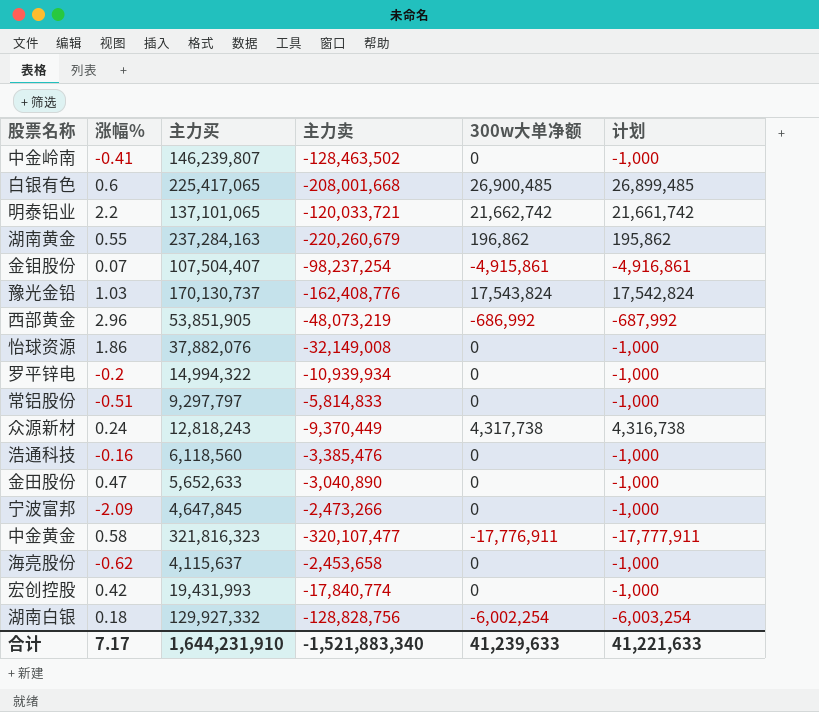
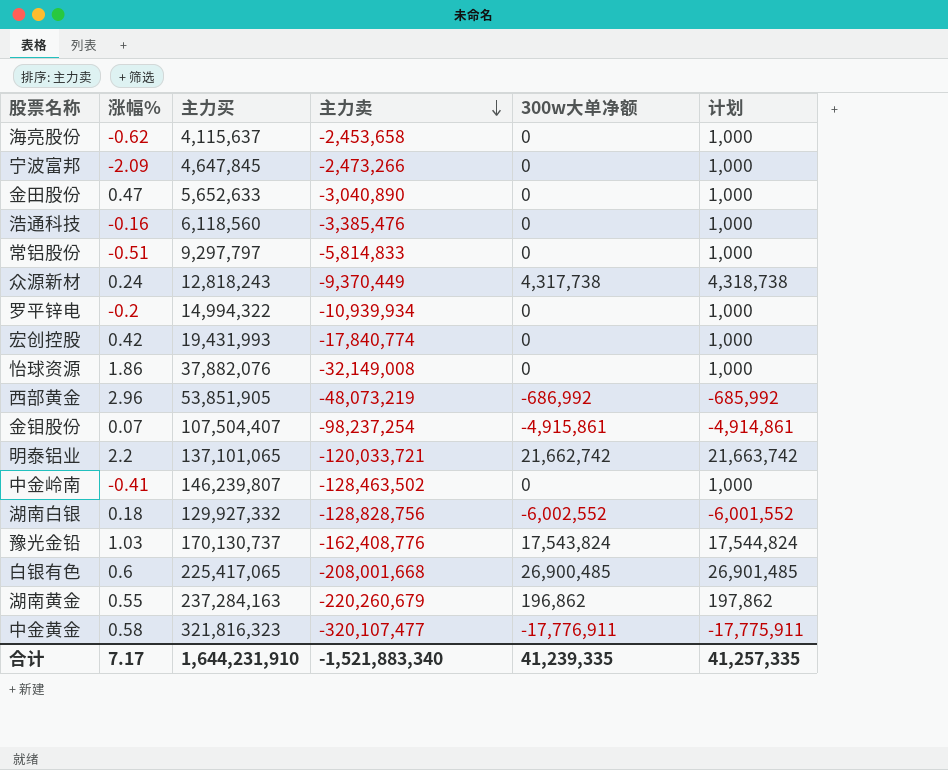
row order: none -> 主力卖 descending
column 计划 | formula: [300w大单净额] - 1000 -> [300w大单净额] + 1000
湖南白银 | 300w大单净额: -6,002,254 -> -6,002,552
合计 | 300w大单净额: 41,239,633 -> 41,239,335
合计 | 计划: 41,221,633 -> 41,257,335

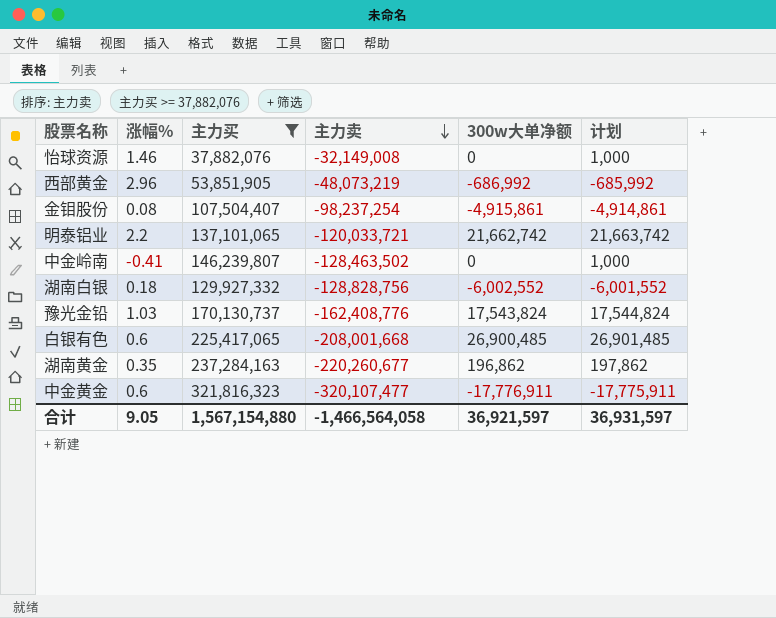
filter: none -> 主力买 >= 37,882,076
怡球资源 | 涨幅%: 1.86 -> 1.46
金钼股份 | 涨幅%: 0.07 -> 0.08
湖南黄金 | 涨幅%: 0.55 -> 0.35
湖南黄金 | 主力卖: -220,260,679 -> -220,260,677
中金黄金 | 涨幅%: 0.58 -> 0.6
合计 | 涨幅%: 7.17 -> 9.05
合计 | 主力买: 1,644,231,910 -> 1,567,154,880
合计 | 主力卖: -1,521,883,340 -> -1,466,564,058
合计 | 300w大单净额: 41,239,335 -> 36,921,597
合计 | 计划: 41,257,335 -> 36,931,597

